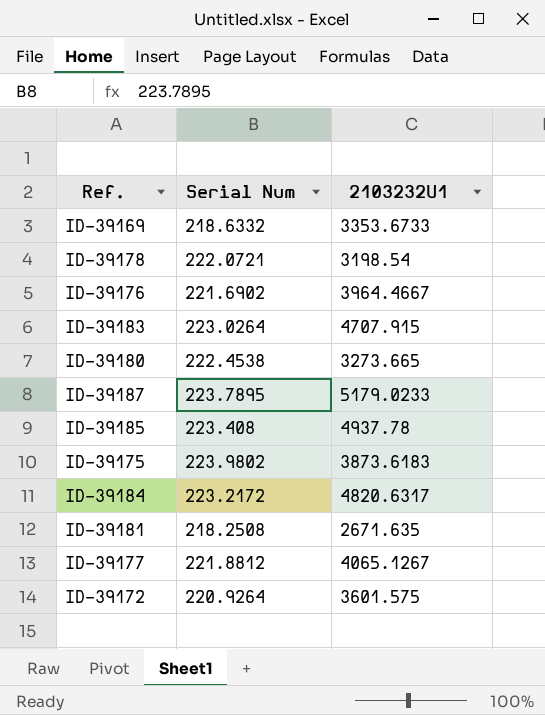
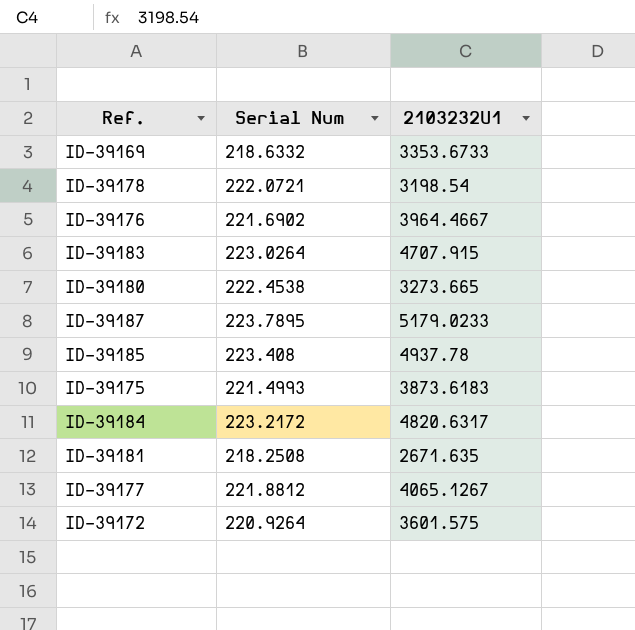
ID-39175 | Serial Num: 223.9802 -> 221.4993

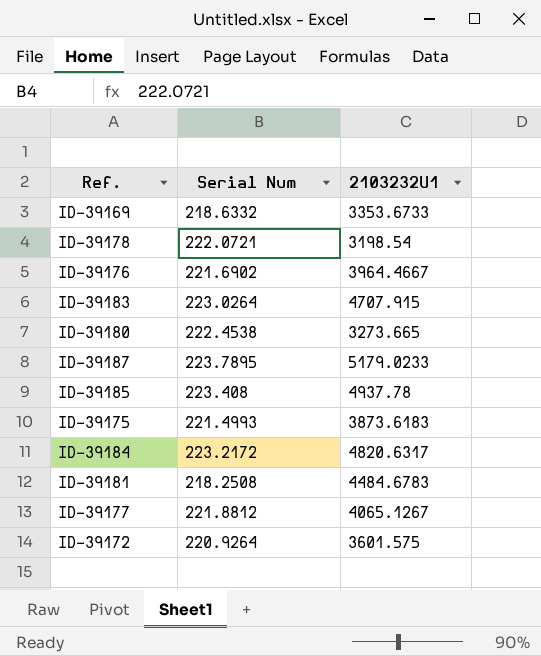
ID-39181 | 2103232U1: 2671.635 -> 4484.6783

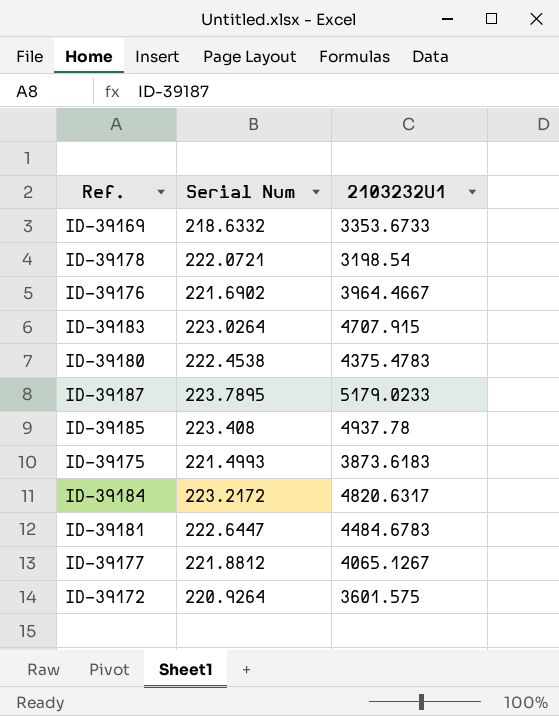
ID-39180 | 2103232U1: 3273.665 -> 4375.4783
ID-39181 | Serial Num: 218.2508 -> 222.6447

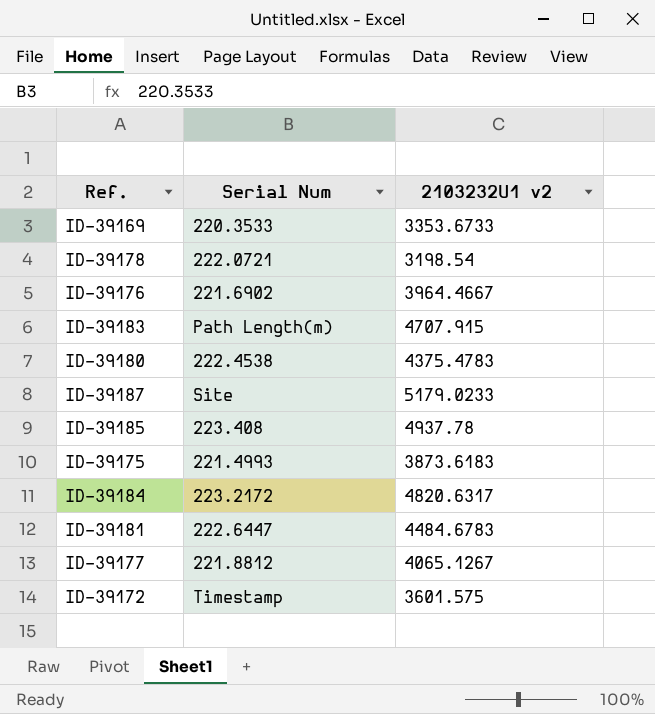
column name: 2103232U1 -> 2103232U1 v2
ID-39169 | Serial Num: 218.6332 -> 220.3533
ID-39183 | Serial Num: 223.0264 -> Path Length(m)
ID-39187 | Serial Num: 223.7895 -> Site
ID-39172 | Serial Num: 220.9264 -> Timestamp

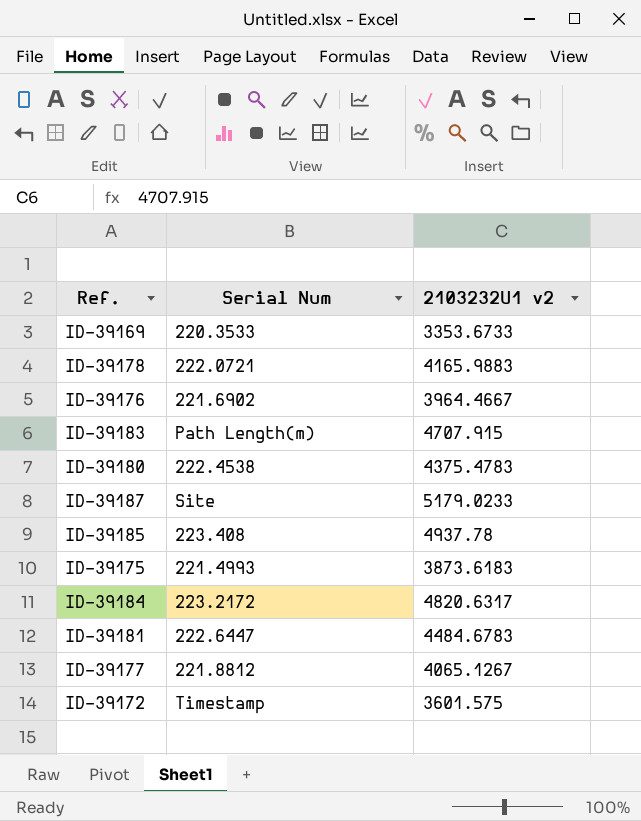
ID-39178 | 2103232U1 v2: 3198.54 -> 4165.9883

